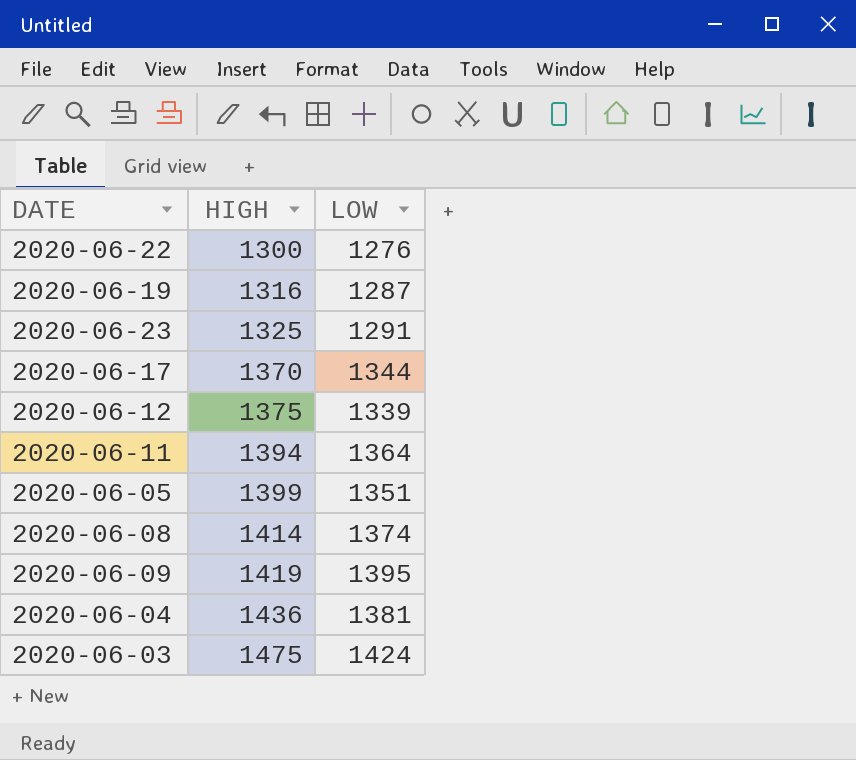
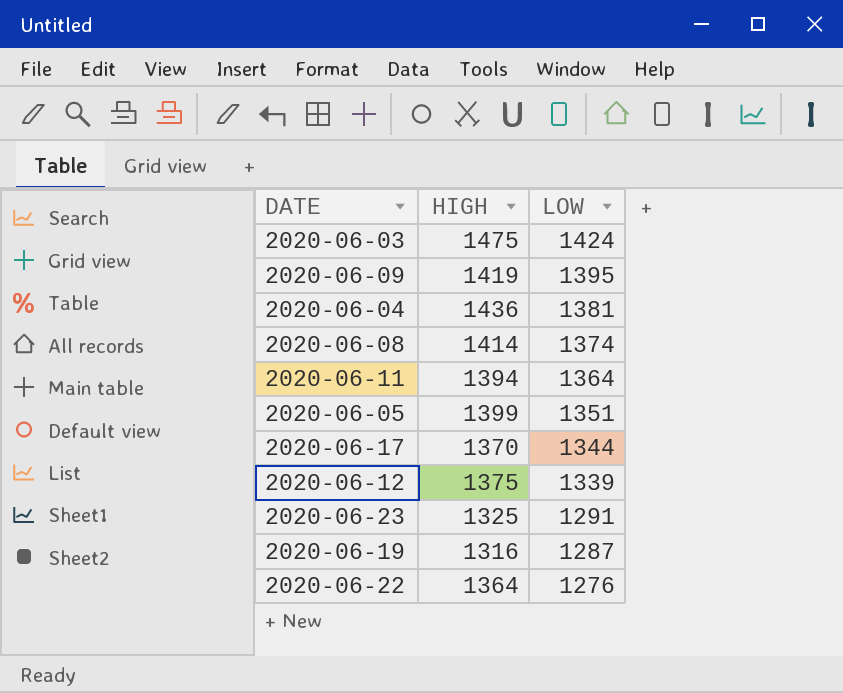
row order: HIGH ascending -> LOW descending
2020-06-22 | HIGH: 1300 -> 1364

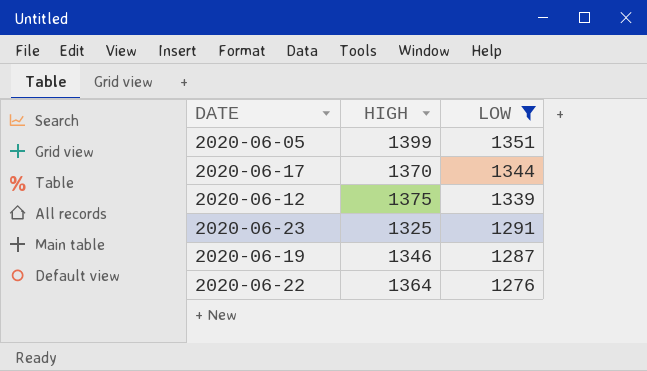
filter: none -> LOW <= 1351
2020-06-19 | HIGH: 1316 -> 1346

